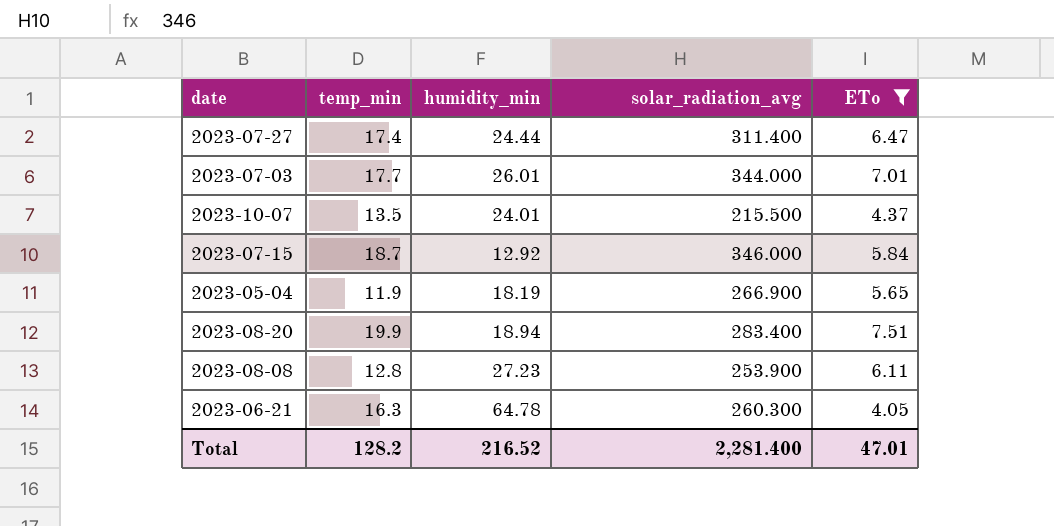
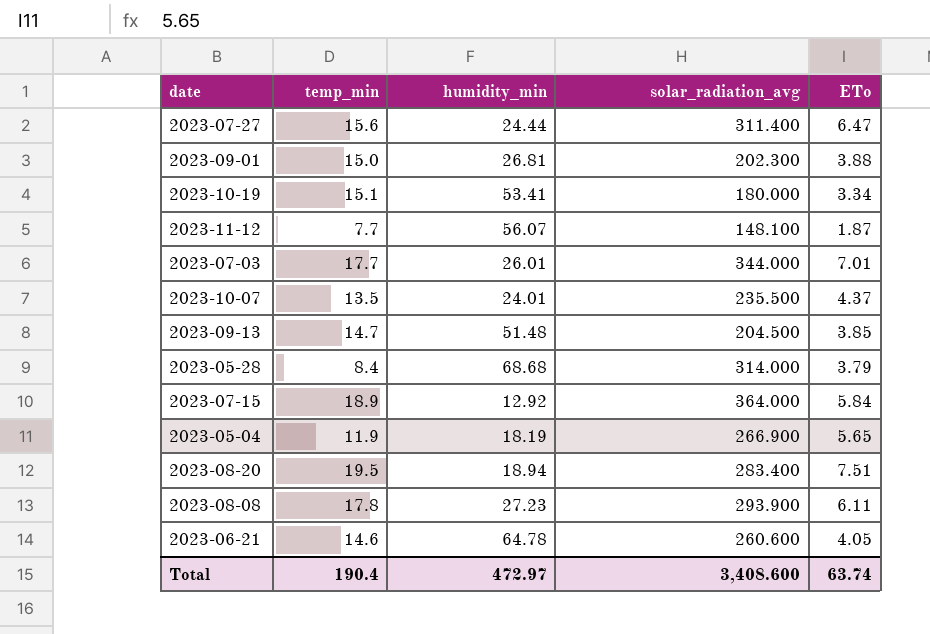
filter: ETo >= 4.05 -> none
2023-07-27 | temp_min: 17.4 -> 15.6
2023-10-07 | solar_radiation_avg: 215.500 -> 235.500
2023-07-15 | temp_min: 18.7 -> 18.9
2023-07-15 | solar_radiation_avg: 346.000 -> 364.000
2023-08-20 | temp_min: 19.9 -> 19.5
2023-08-08 | temp_min: 12.8 -> 17.8
2023-08-08 | solar_radiation_avg: 253.900 -> 293.900
2023-06-21 | temp_min: 16.3 -> 14.6
2023-06-21 | solar_radiation_avg: 260.300 -> 260.600
Total | temp_min: 128.2 -> 190.4
Total | humidity_min: 216.52 -> 472.97
Total | solar_radiation_avg: 2,281.400 -> 3,408.600
Total | ETo: 47.01 -> 63.74

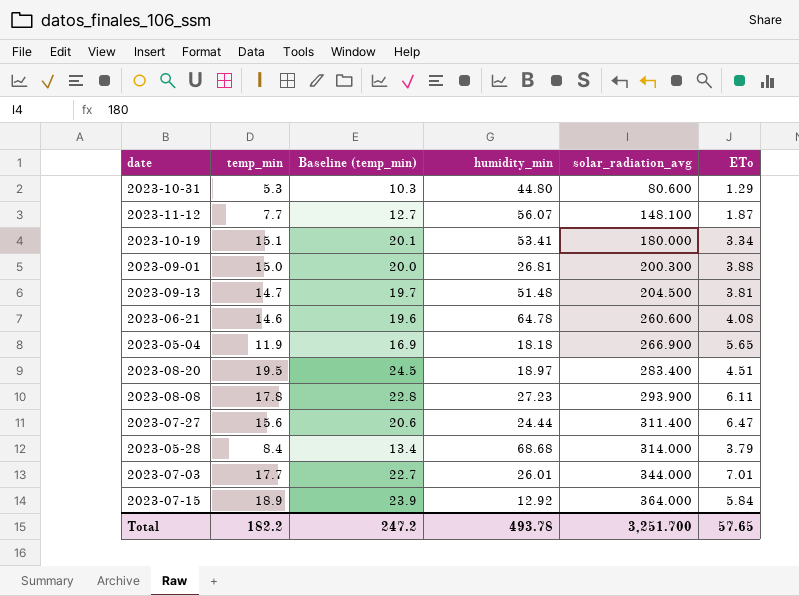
row order: none -> solar_radiation_avg ascending
column Baseline (temp_min) | formula: none -> [temp_min] + 5
row 2023-10-07: 13.5 | 24.01 | 235.500 | 4.37 -> none
row 2023-10-31: none -> 5.3 | 10.3 | 44.80 | 80.600 | 1.29
2023-09-01 | solar_radiation_avg: 202.300 -> 200.300
2023-09-13 | ETo: 3.85 -> 3.81
2023-06-21 | ETo: 4.05 -> 4.08
2023-05-04 | humidity_min: 18.19 -> 18.18
2023-08-20 | humidity_min: 18.94 -> 18.97
2023-08-20 | ETo: 7.51 -> 4.51
Total | temp_min: 190.4 -> 182.2
Total | humidity_min: 472.97 -> 493.78
Total | solar_radiation_avg: 3,408.600 -> 3,251.700
Total | ETo: 63.74 -> 57.65

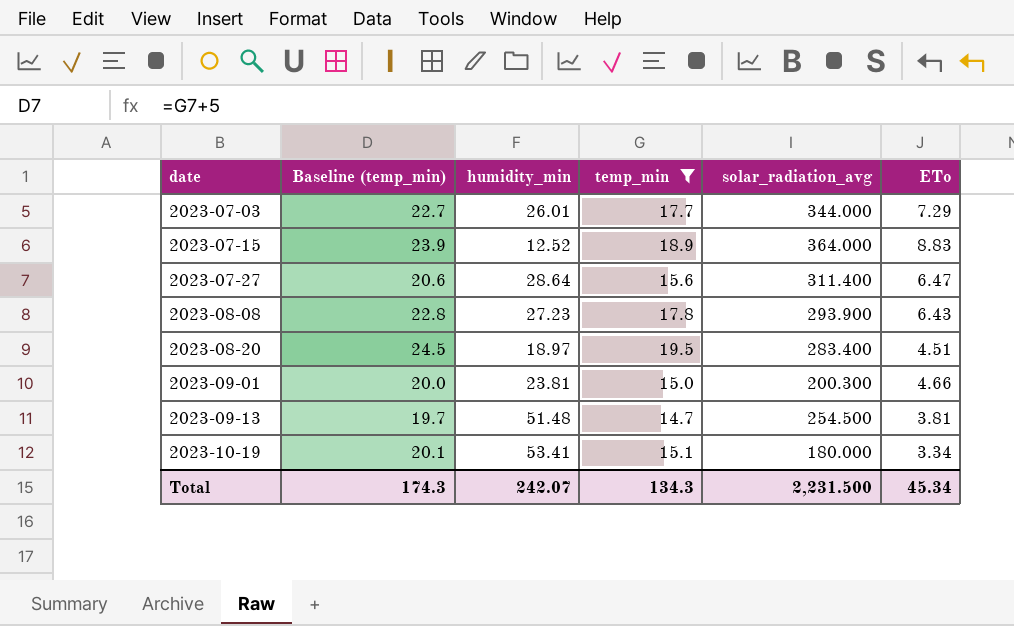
filter: none -> temp_min >= 14.7
row order: solar_radiation_avg ascending -> date ascending
column temp_min | position: 2 -> 4
2023-07-03 | ETo: 7.01 -> 7.29
2023-07-15 | humidity_min: 12.92 -> 12.52
2023-07-15 | ETo: 5.84 -> 8.83
2023-07-27 | humidity_min: 24.44 -> 28.64
2023-08-08 | ETo: 6.11 -> 6.43
2023-09-01 | humidity_min: 26.81 -> 23.81
2023-09-01 | ETo: 3.88 -> 4.66
2023-09-13 | solar_radiation_avg: 204.500 -> 254.500
Total | Baseline (temp_min): 247.2 -> 174.3
Total | humidity_min: 493.78 -> 242.07
Total | temp_min: 182.2 -> 134.3
Total | solar_radiation_avg: 3,251.700 -> 2,231.500
Total | ETo: 57.65 -> 45.34

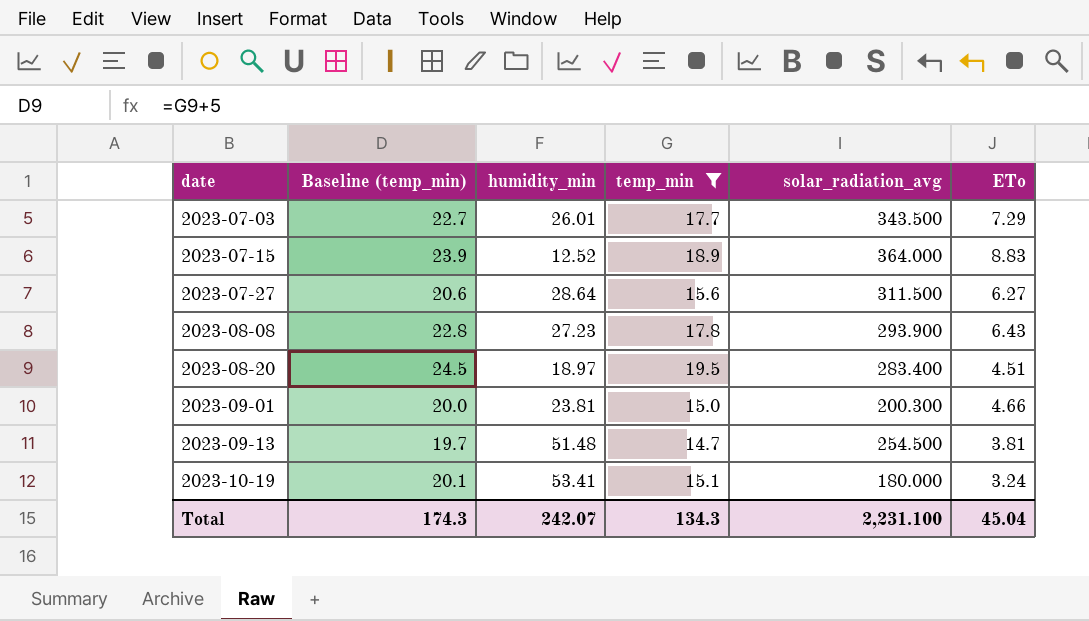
2023-07-03 | solar_radiation_avg: 344.000 -> 343.500
2023-07-27 | solar_radiation_avg: 311.400 -> 311.500
2023-07-27 | ETo: 6.47 -> 6.27
2023-10-19 | ETo: 3.34 -> 3.24
Total | solar_radiation_avg: 2,231.500 -> 2,231.100
Total | ETo: 45.34 -> 45.04

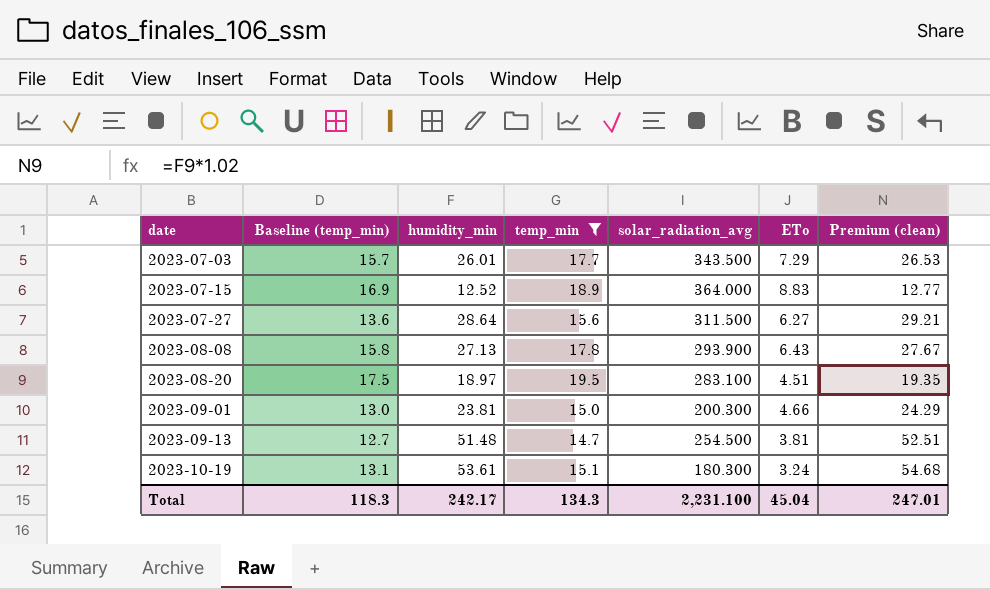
column Baseline (temp_min) | formula: [temp_min] + 5 -> [temp_min] - 2
column Premium (clean) | formula: none -> [humidity_min] * 1.02
2023-08-08 | humidity_min: 27.23 -> 27.13
2023-08-20 | solar_radiation_avg: 283.400 -> 283.100
2023-10-19 | humidity_min: 53.41 -> 53.61
2023-10-19 | solar_radiation_avg: 180.000 -> 180.300
Total | Baseline (temp_min): 174.3 -> 118.3
Total | humidity_min: 242.07 -> 242.17

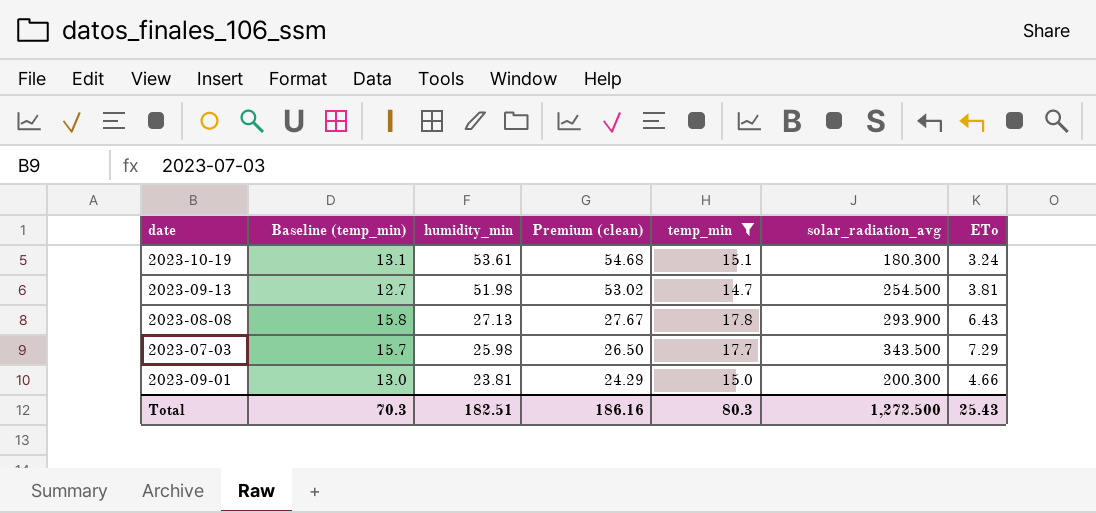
row order: date ascending -> humidity_min descending
column Premium (clean) | position: 7 -> 4
row 2023-07-15: 16.9 | 12.52 | 18.9 | 364.000 | 8.83 | 12.77 -> none
row 2023-07-27: 13.6 | 28.64 | 15.6 | 311.500 | 6.27 | 29.21 -> none
row 2023-08-20: 17.5 | 18.97 | 19.5 | 283.100 | 4.51 | 19.35 -> none
2023-09-13 | humidity_min: 51.48 -> 51.98
2023-09-13 | Premium (clean): 52.51 -> 53.02
2023-07-03 | humidity_min: 26.01 -> 25.98
2023-07-03 | Premium (clean): 26.53 -> 26.50
Total | Baseline (temp_min): 118.3 -> 70.3
Total | humidity_min: 242.17 -> 182.51
Total | Premium (clean): 247.01 -> 186.16
Total | temp_min: 134.3 -> 80.3
Total | solar_radiation_avg: 2,231.100 -> 1,272.500
Total | ETo: 45.04 -> 25.43

